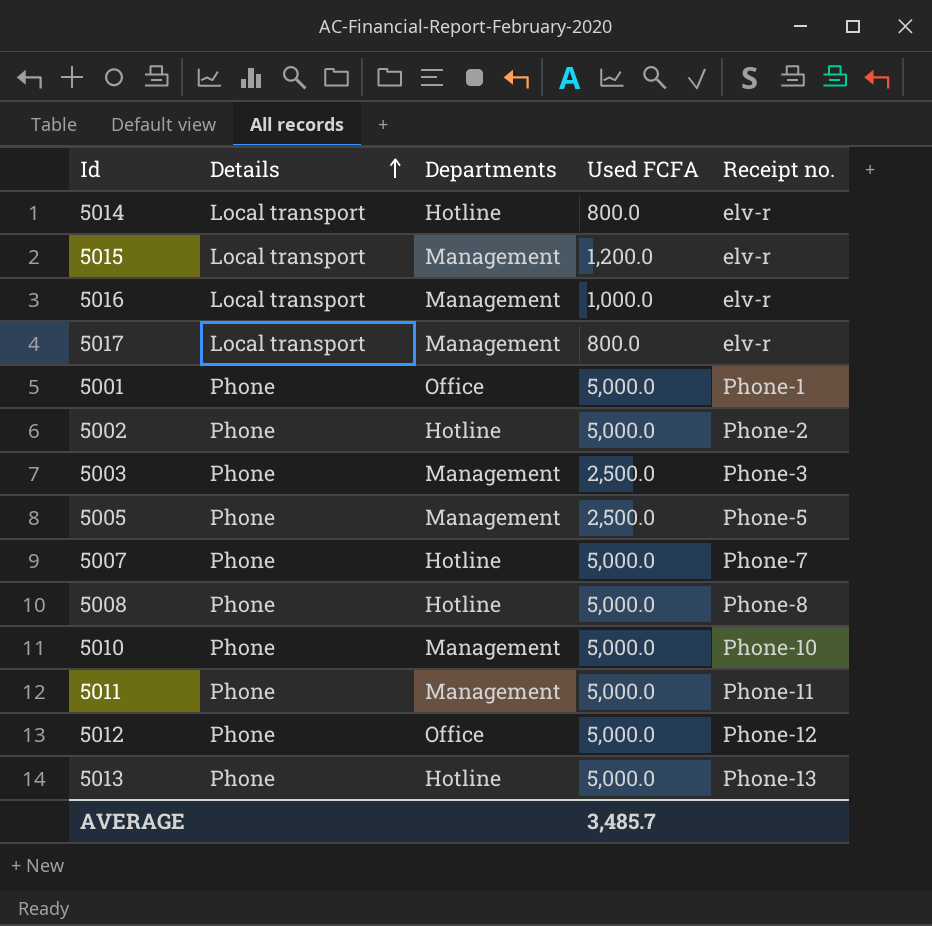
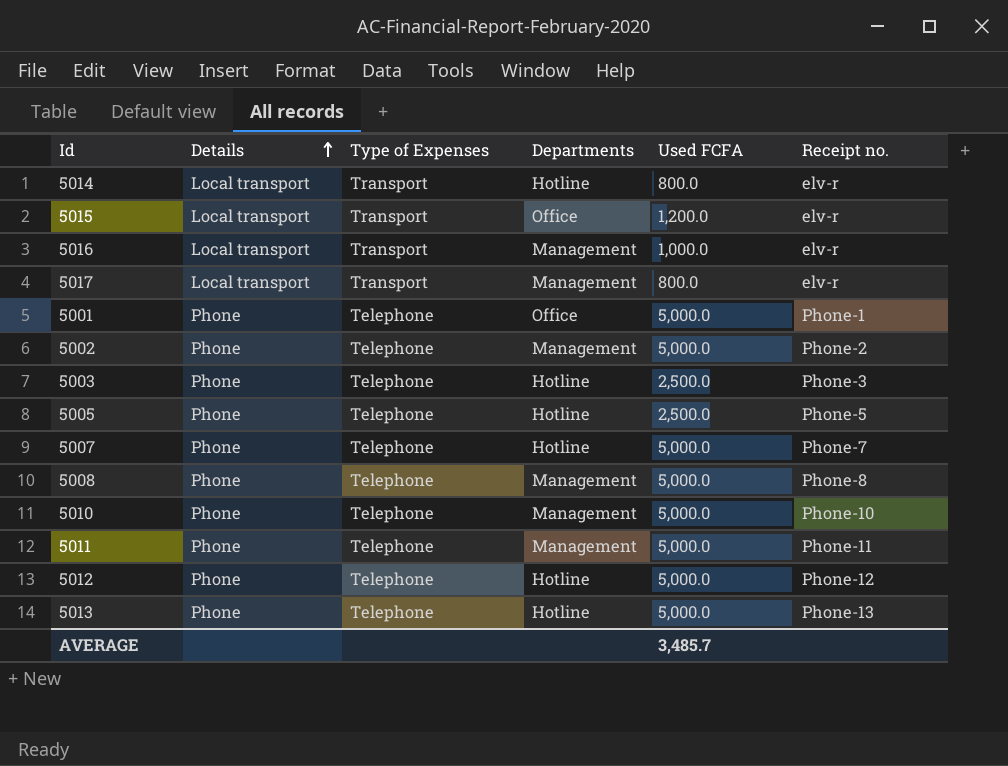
column Type of Expenses | position: none -> 3
5015 | Departments: Management -> Office
5002 | Departments: Hotline -> Management
5003 | Departments: Management -> Hotline
5005 | Departments: Management -> Hotline
5008 | Departments: Hotline -> Management
5012 | Departments: Office -> Hotline

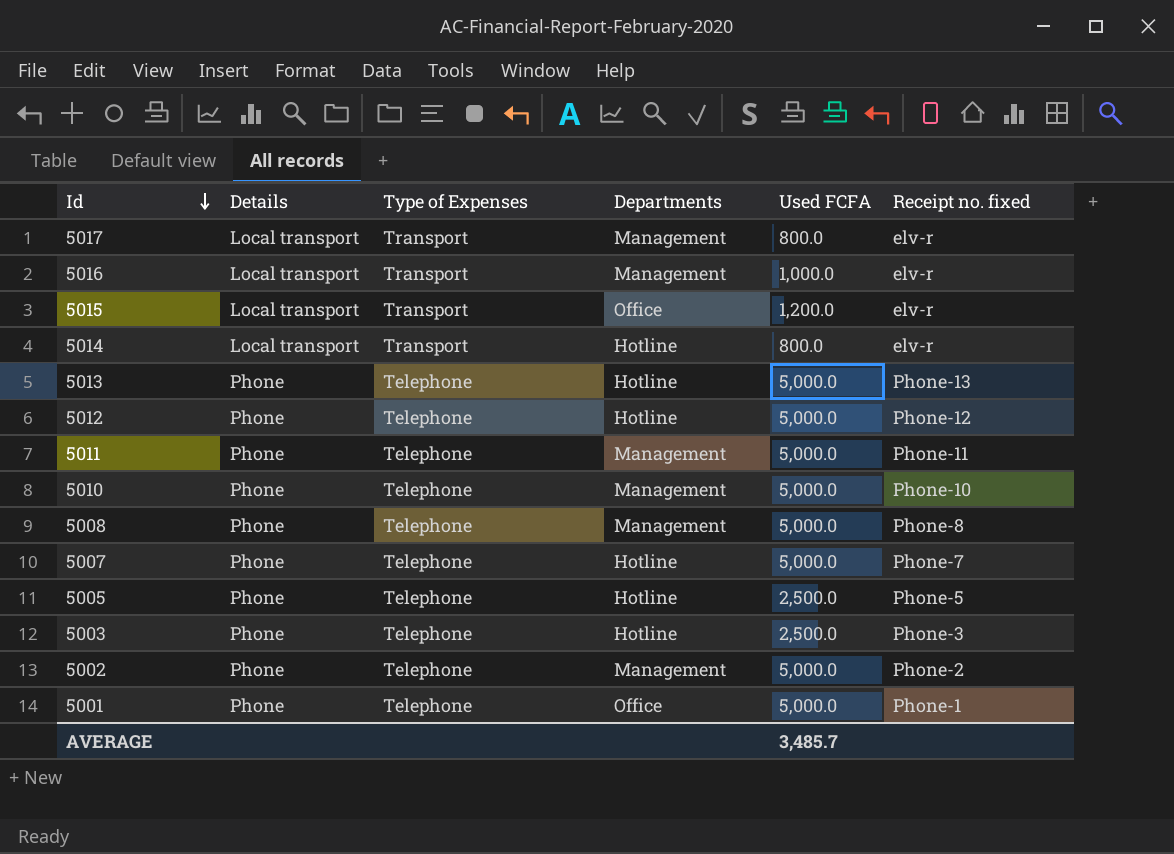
row order: Details ascending -> Id descending
column name: Receipt no. -> Receipt no. fixed

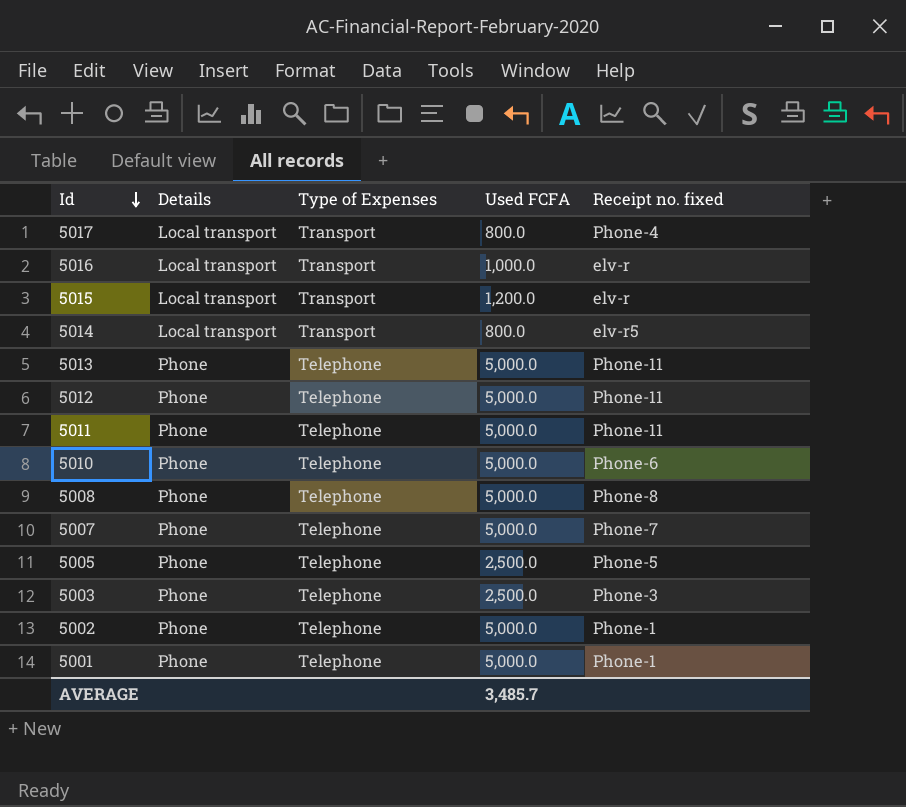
column Departments | position: 4 -> none
5017 | Receipt no. fixed: elv-r -> Phone-4
5014 | Receipt no. fixed: elv-r -> elv-r5
5013 | Receipt no. fixed: Phone-13 -> Phone-11
5012 | Receipt no. fixed: Phone-12 -> Phone-11
5010 | Receipt no. fixed: Phone-10 -> Phone-6
5002 | Receipt no. fixed: Phone-2 -> Phone-1

